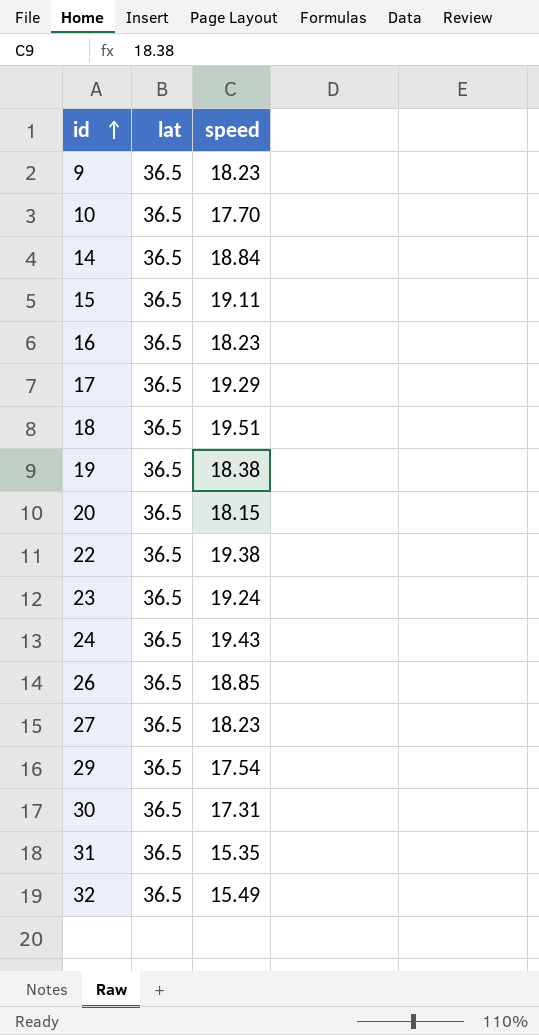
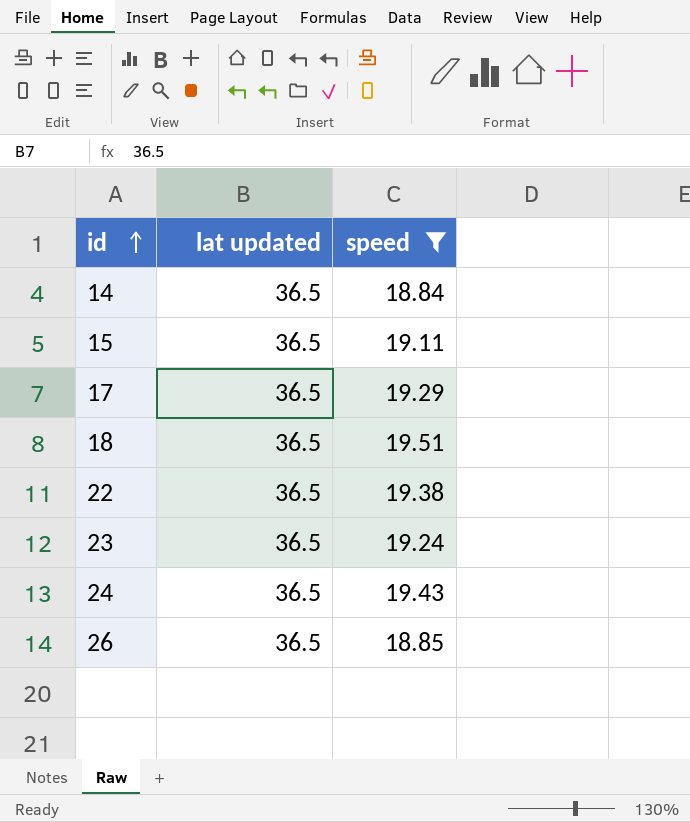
filter: none -> speed >= 18.84
column name: lat -> lat updated

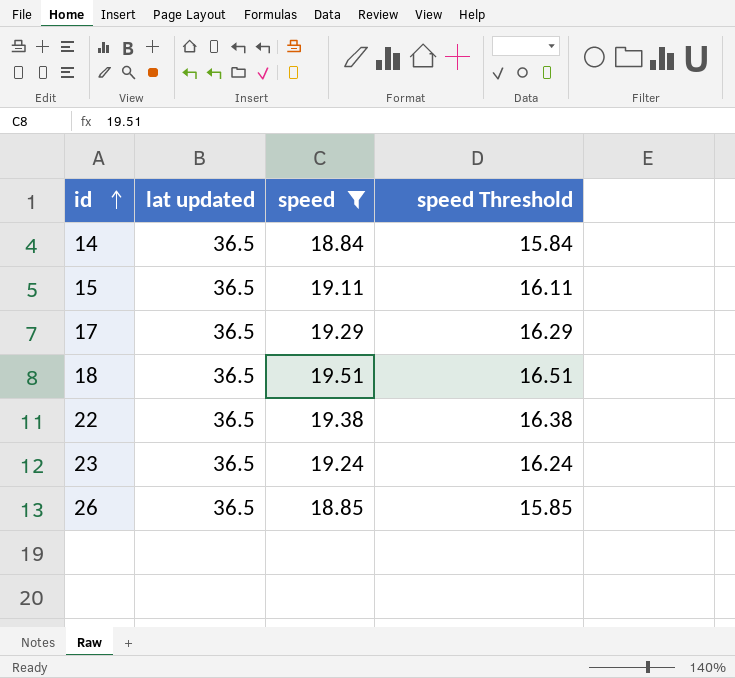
column speed Threshold | formula: none -> [speed] - 3
row 24: 36.5 | 19.43 -> none

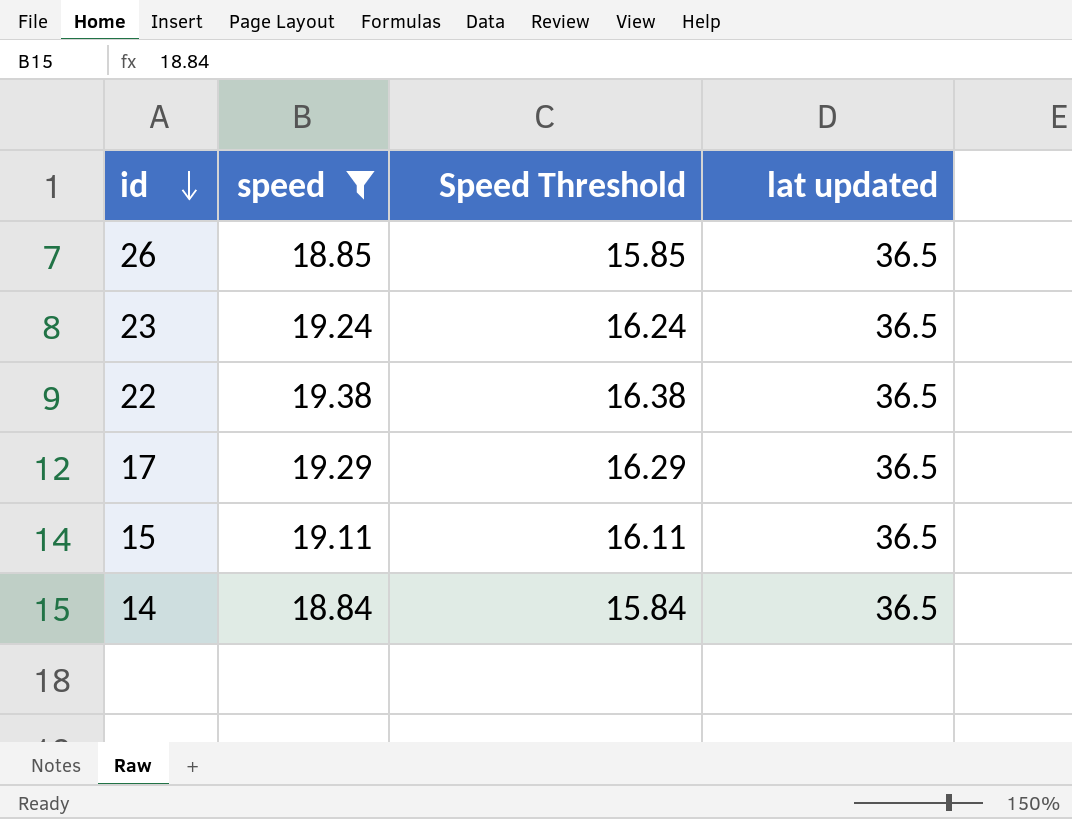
row order: id ascending -> id descending
column name: speed Threshold -> Speed Threshold
column lat updated | position: 2 -> 4
row 18: 36.5 | 19.51 | 16.51 -> none

